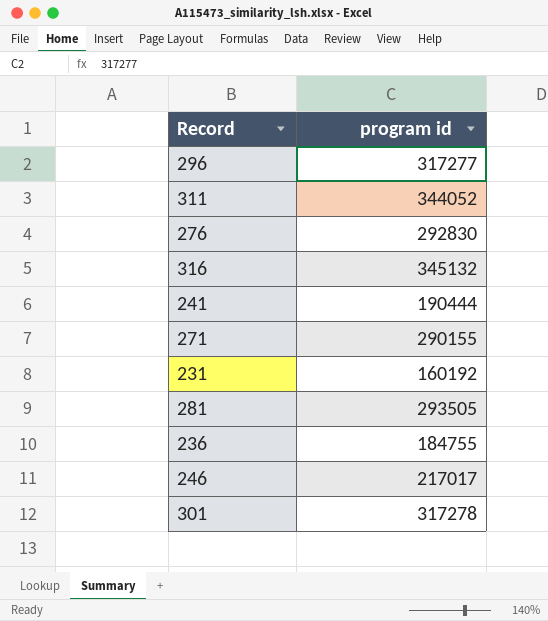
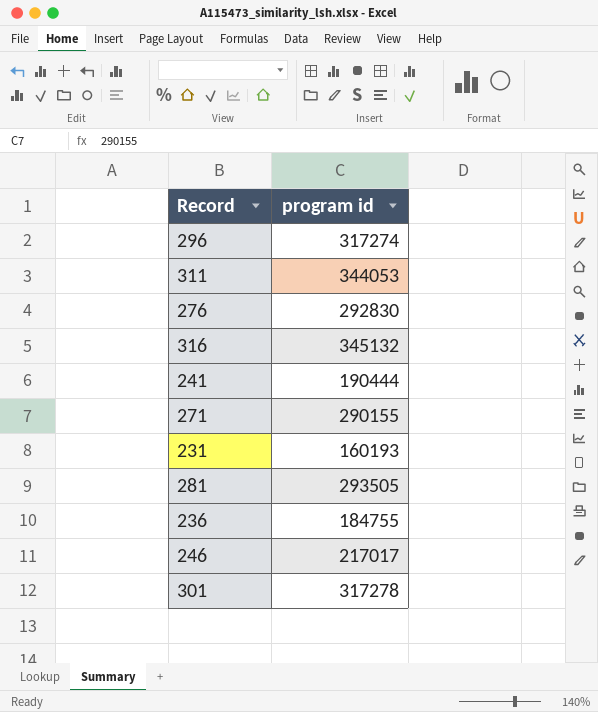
296 | program id: 317277 -> 317274
311 | program id: 344052 -> 344053
231 | program id: 160192 -> 160193

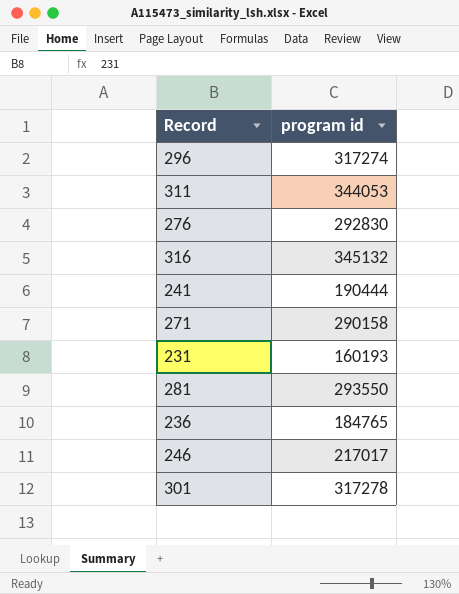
271 | program id: 290155 -> 290158
281 | program id: 293505 -> 293550
236 | program id: 184755 -> 184765

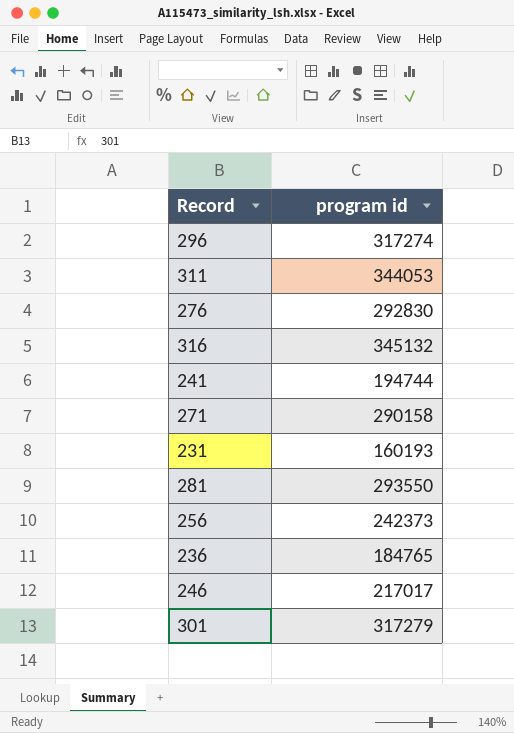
241 | program id: 190444 -> 194744
row 256: none -> 242373
301 | program id: 317278 -> 317279

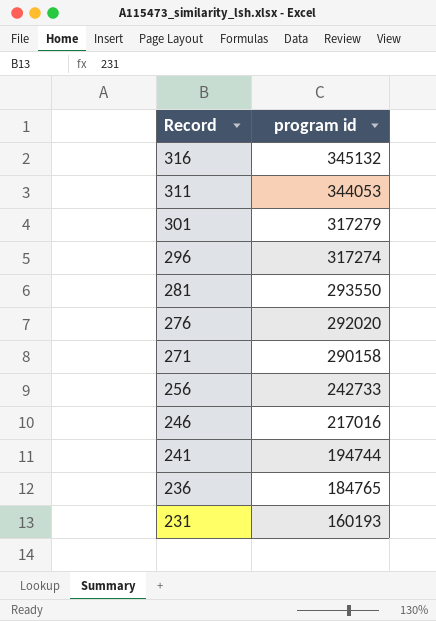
row order: none -> Record descending
276 | program id: 292830 -> 292020
256 | program id: 242373 -> 242733
246 | program id: 217017 -> 217016

